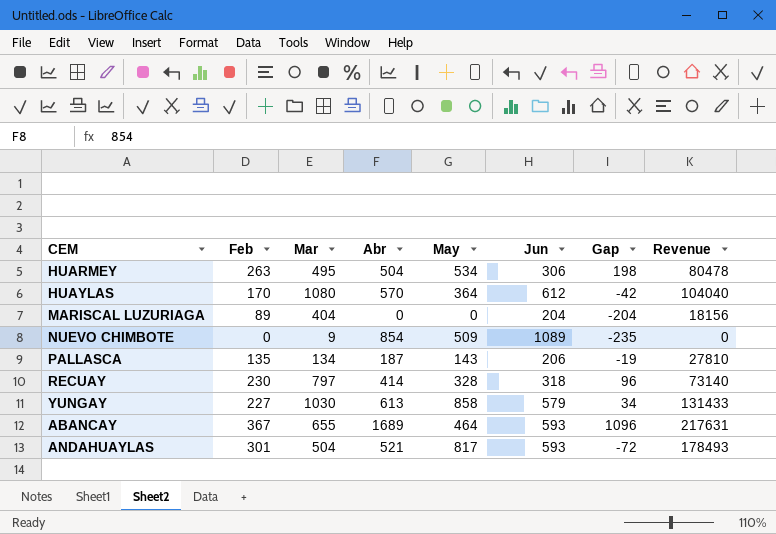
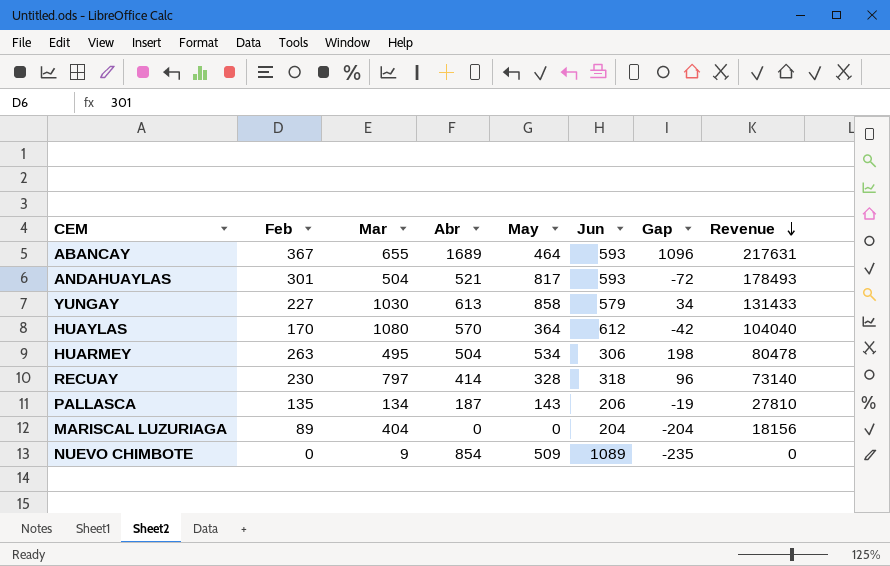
row order: none -> Revenue descending

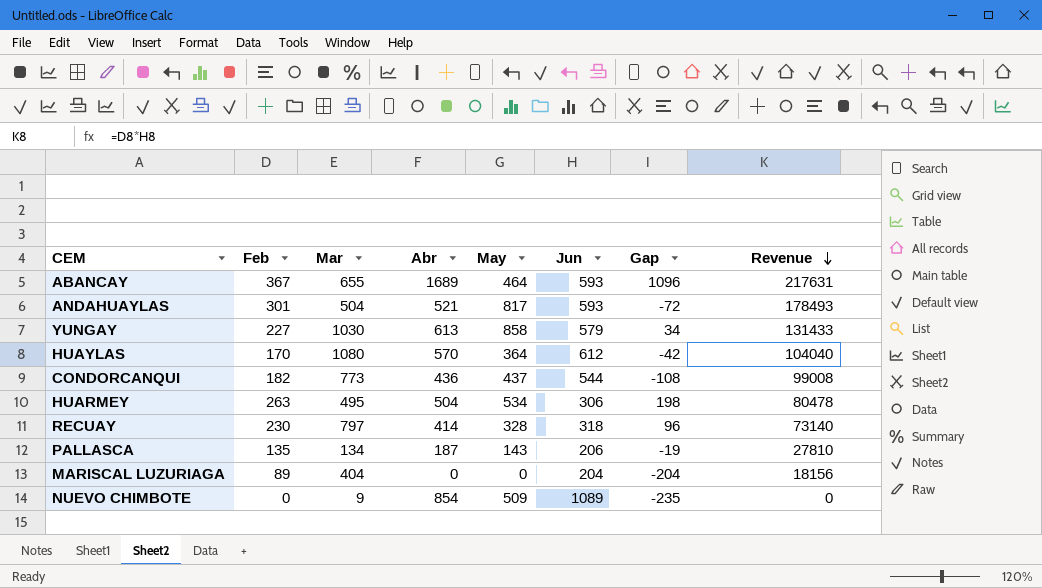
row CONDORCANQUI: none -> 182 | 773 | 436 | 437 | 544 | -108 | 99008

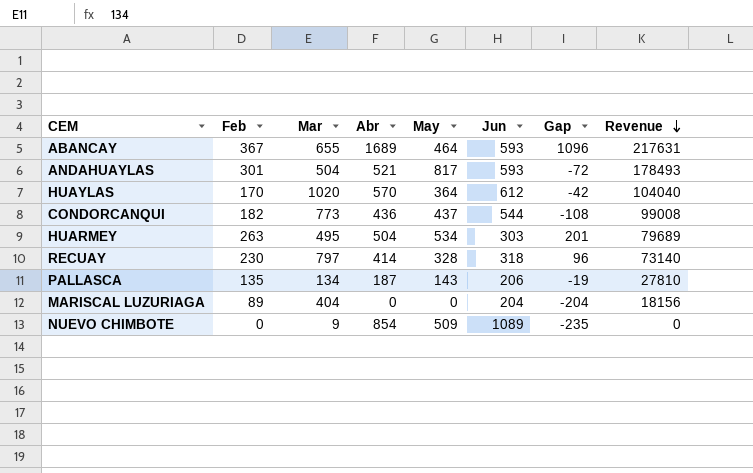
row YUNGAY: 227 | 1030 | 613 | 858 | 579 | 34 | 131433 -> none
HUAYLAS | Mar: 1080 -> 1020
HUARMEY | Jun: 306 -> 303
HUARMEY | Gap: 198 -> 201
HUARMEY | Revenue: 80478 -> 79689

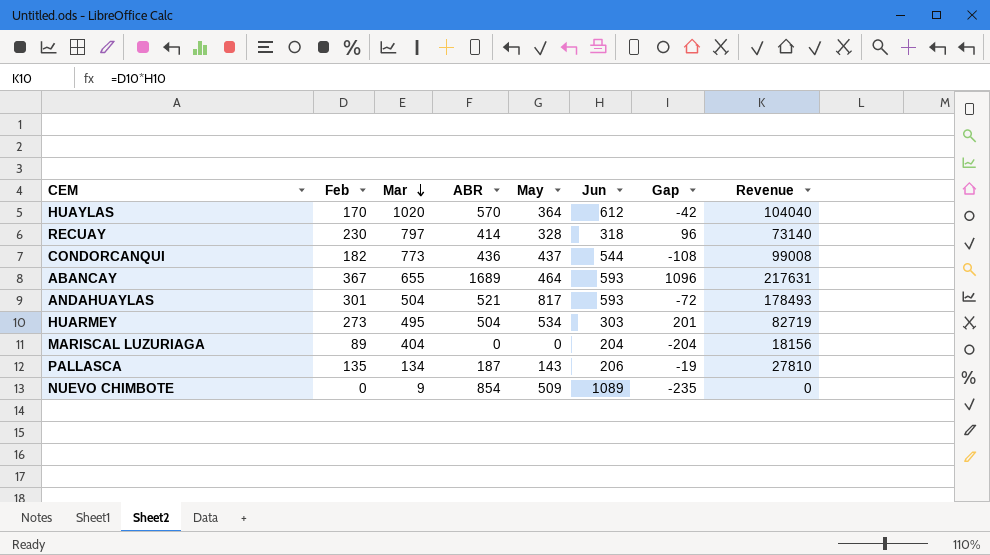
row order: Revenue descending -> Mar descending
column name: Abr -> ABR
HUARMEY | Feb: 263 -> 273
HUARMEY | Revenue: 79689 -> 82719

